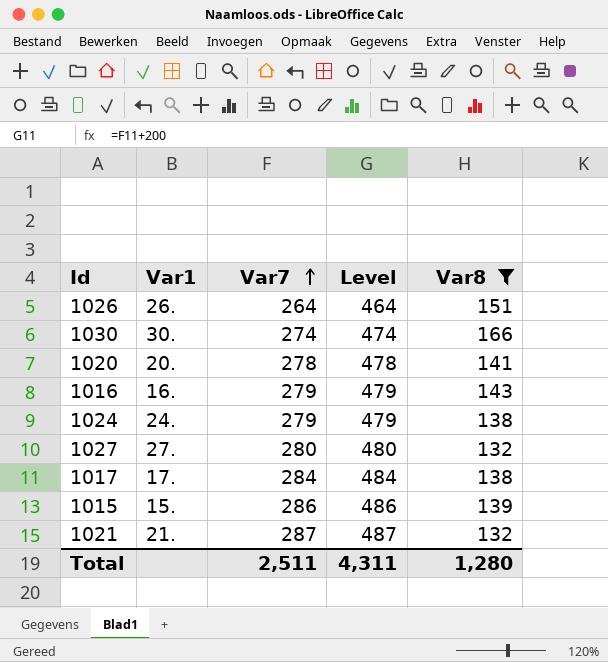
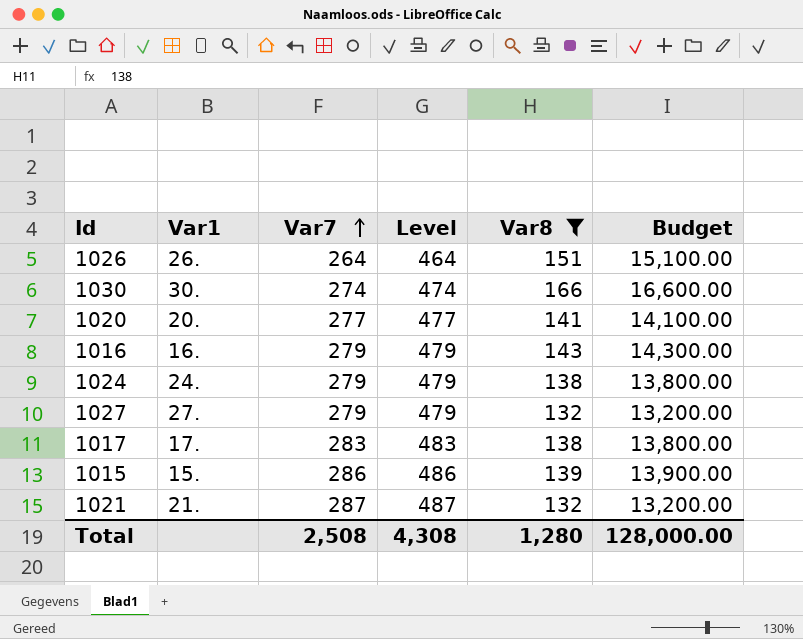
column Budget | formula: none -> [Var8] * 100
1020 | Var7: 278 -> 277
1020 | Level: 478 -> 477
1027 | Var7: 280 -> 279
1027 | Level: 480 -> 479
1017 | Var7: 284 -> 283
1017 | Level: 484 -> 483
Total | Var7: 2,511 -> 2,508
Total | Level: 4,311 -> 4,308

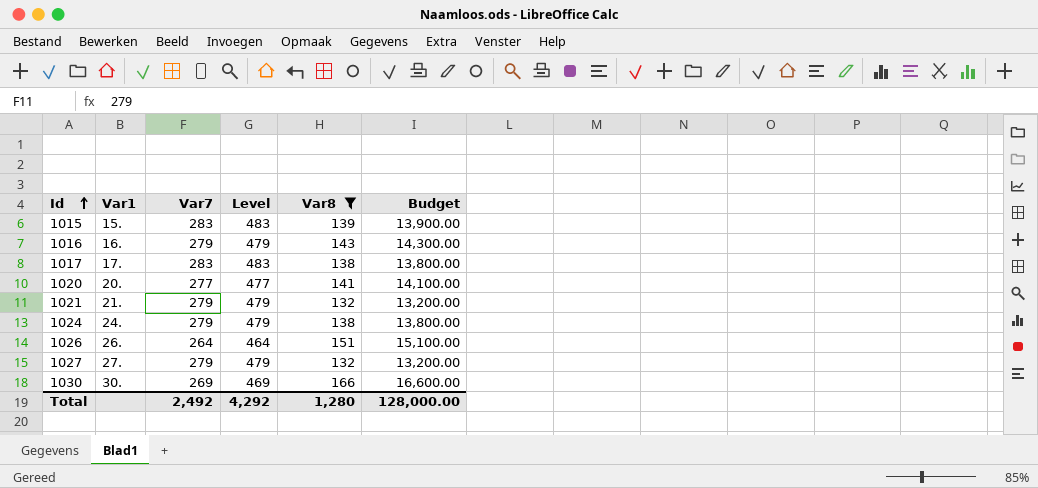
row order: Var7 ascending -> Id ascending
1015 | Var7: 286 -> 283
1015 | Level: 486 -> 483
1021 | Var7: 287 -> 279
1021 | Level: 487 -> 479
1030 | Var7: 274 -> 269
1030 | Level: 474 -> 469
Total | Var7: 2,508 -> 2,492
Total | Level: 4,308 -> 4,292

